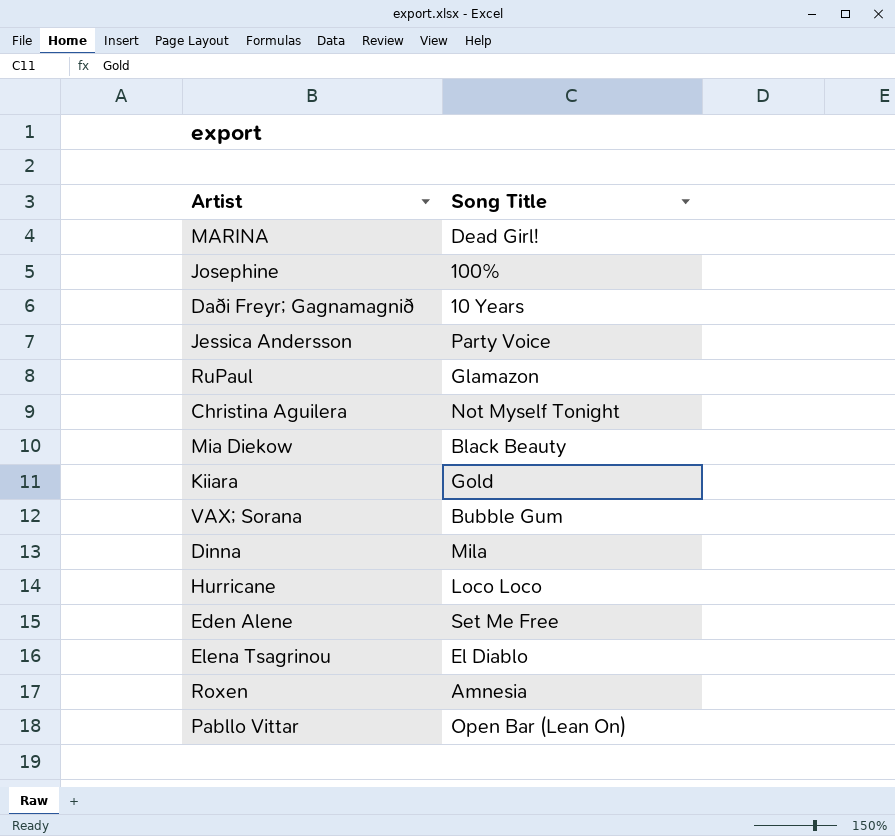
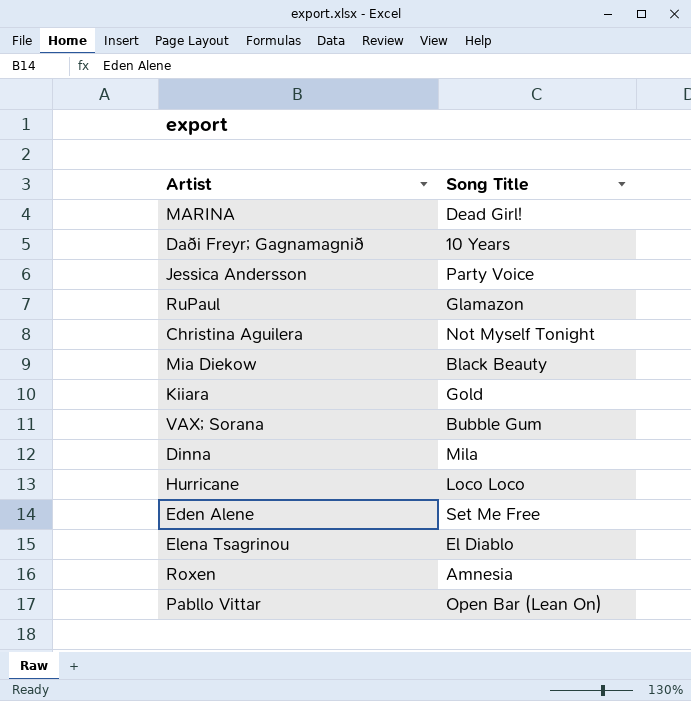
row Josephine: 100% -> none

